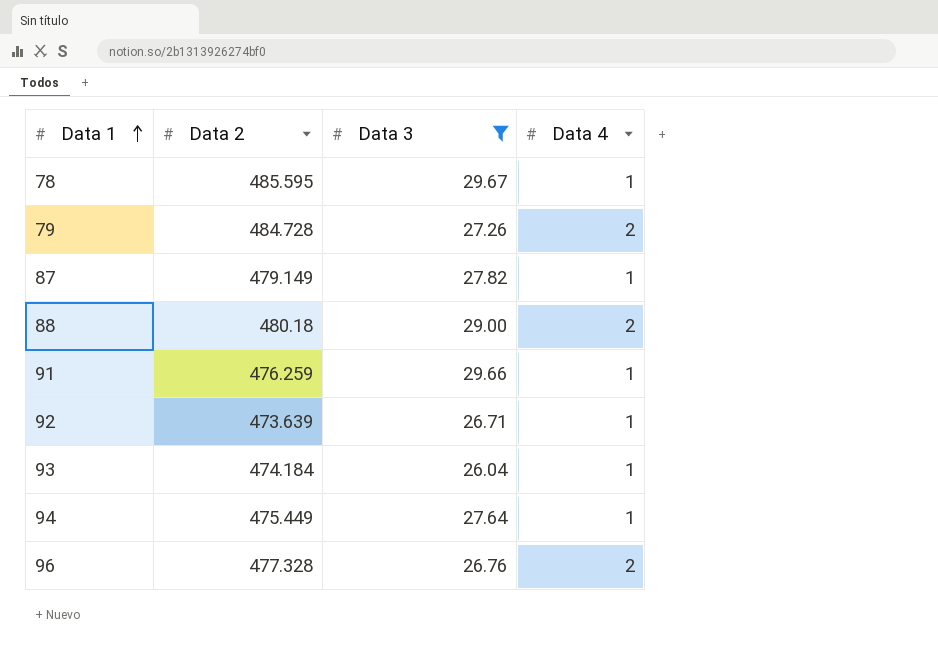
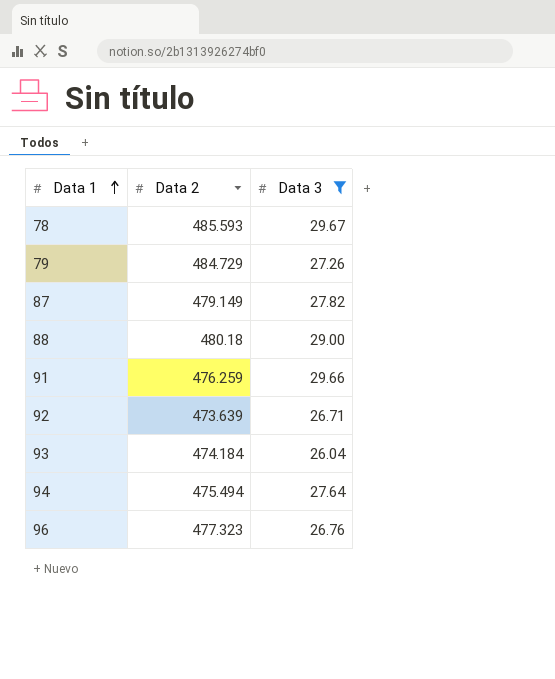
column Data 4 | position: 4 -> none
78 | Data 2: 485.595 -> 485.593
79 | Data 2: 484.728 -> 484.729
94 | Data 2: 475.449 -> 475.494
96 | Data 2: 477.328 -> 477.323

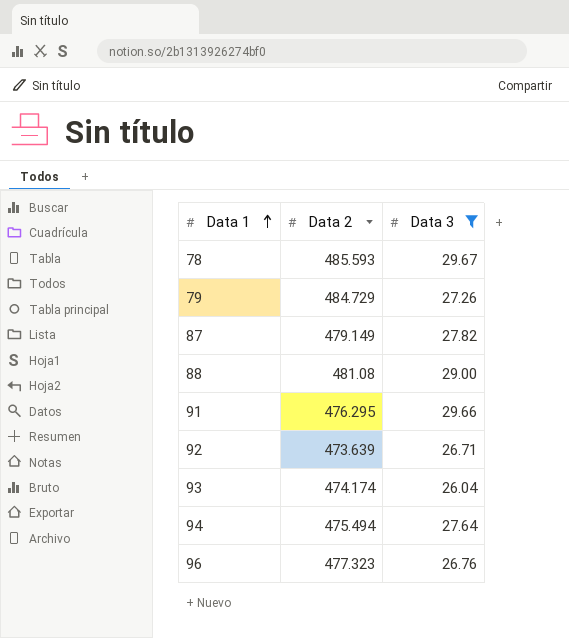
88 | Data 2: 480.18 -> 481.08
91 | Data 2: 476.259 -> 476.295
93 | Data 2: 474.184 -> 474.174

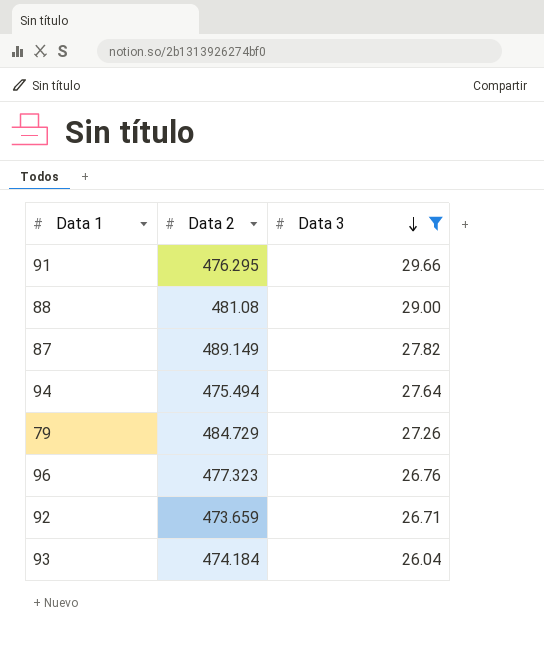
row order: Data 1 ascending -> Data 3 descending
row 78: 485.593 | 29.67 -> none
87 | Data 2: 479.149 -> 489.149
92 | Data 2: 473.639 -> 473.659
93 | Data 2: 474.174 -> 474.184

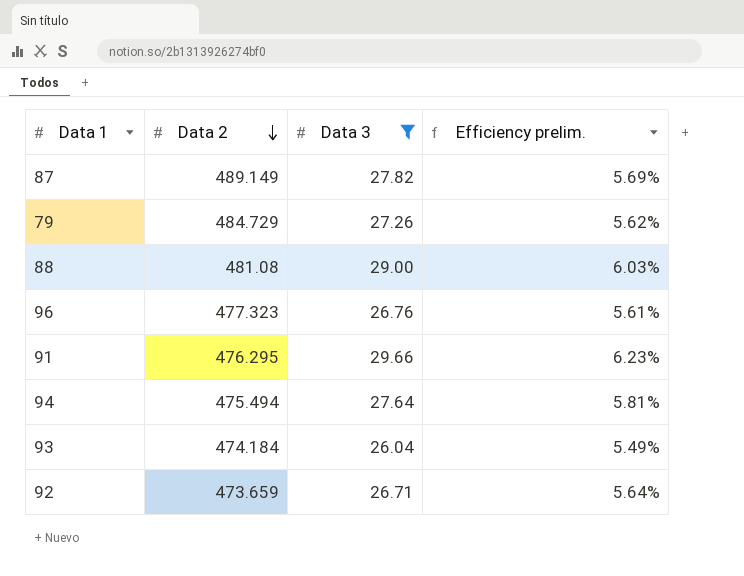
row order: Data 3 descending -> Data 2 descending
column Efficiency prelim. | formula: none -> [Data 3] / [Data 2]

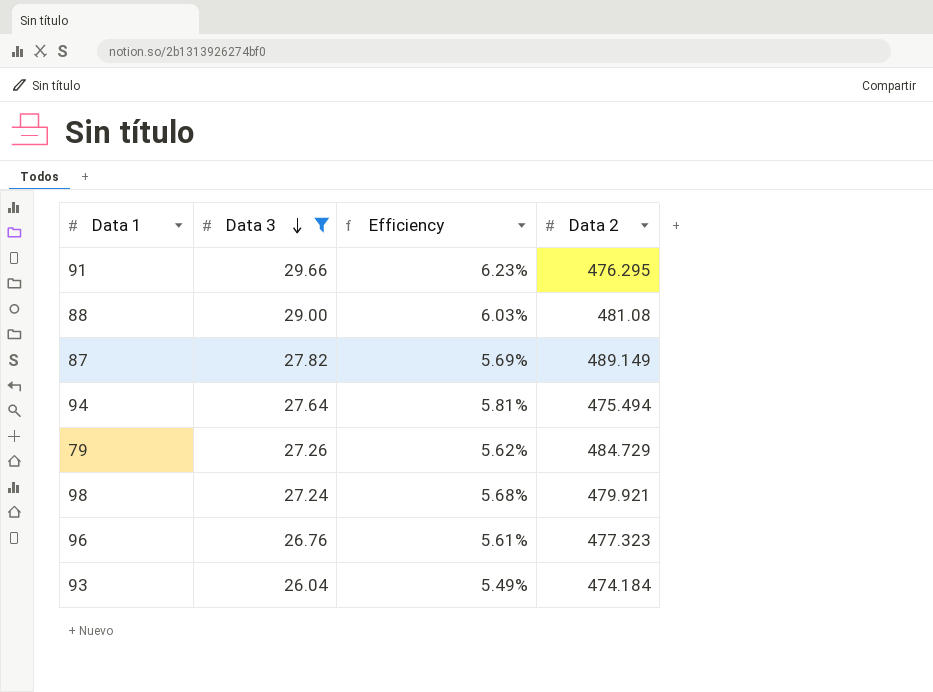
row order: Data 2 descending -> Data 3 descending
column name: Efficiency prelim. -> Efficiency
column Data 2 | position: 2 -> 4
row 92: 473.659 | 26.71 | 5.64% -> none
row 98: none -> 27.24 | 5.68% | 479.921

